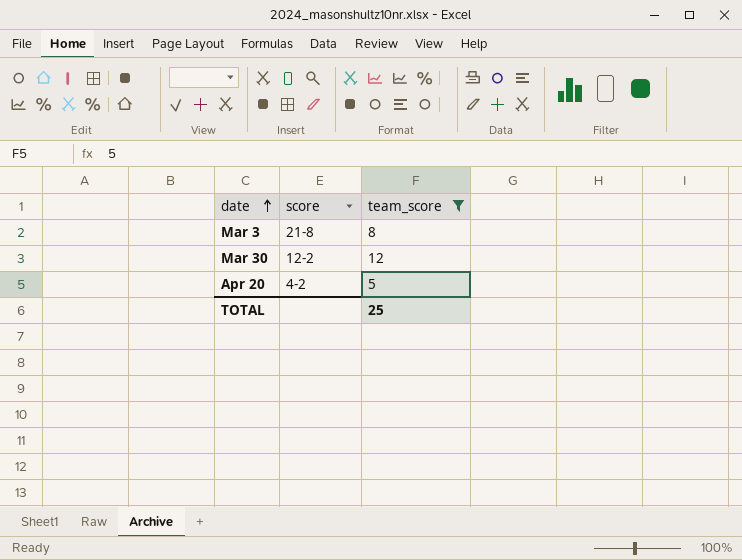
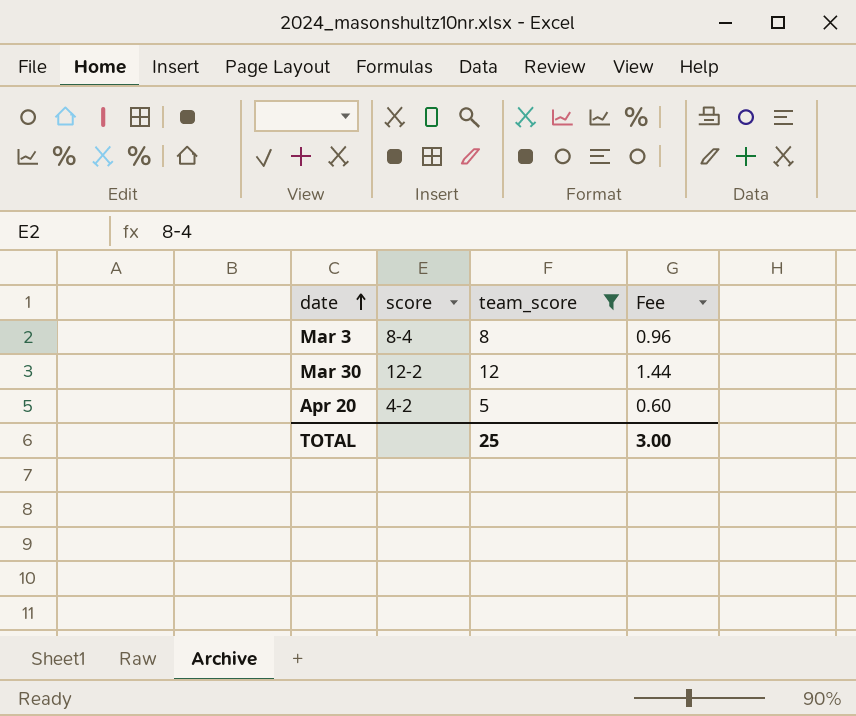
column Fee | formula: none -> [team_score] * 0.12
Mar 3 | score: 21-8 -> 8-4

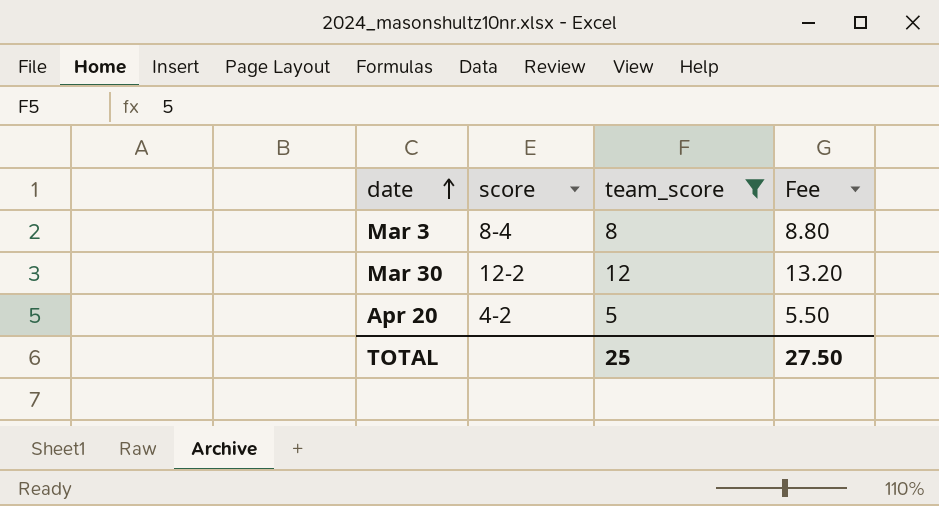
column Fee | formula: [team_score] * 0.12 -> [team_score] * 1.1
TOTAL | Fee: 3.00 -> 27.50

